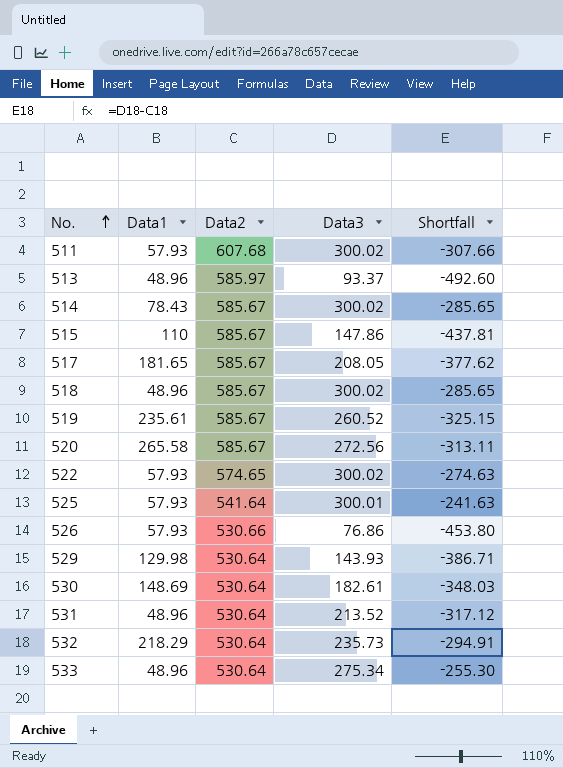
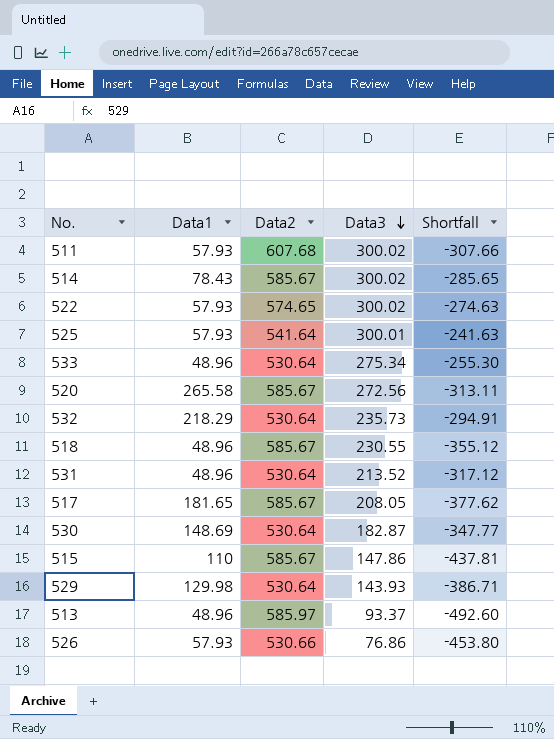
row order: No. ascending -> Data3 descending
row 519: 235.61 | 585.67 | 260.52 | -325.15 -> none
518 | Data3: 300.02 -> 230.55
518 | Shortfall: -285.65 -> -355.12
530 | Data3: 182.61 -> 182.87
530 | Shortfall: -348.03 -> -347.77

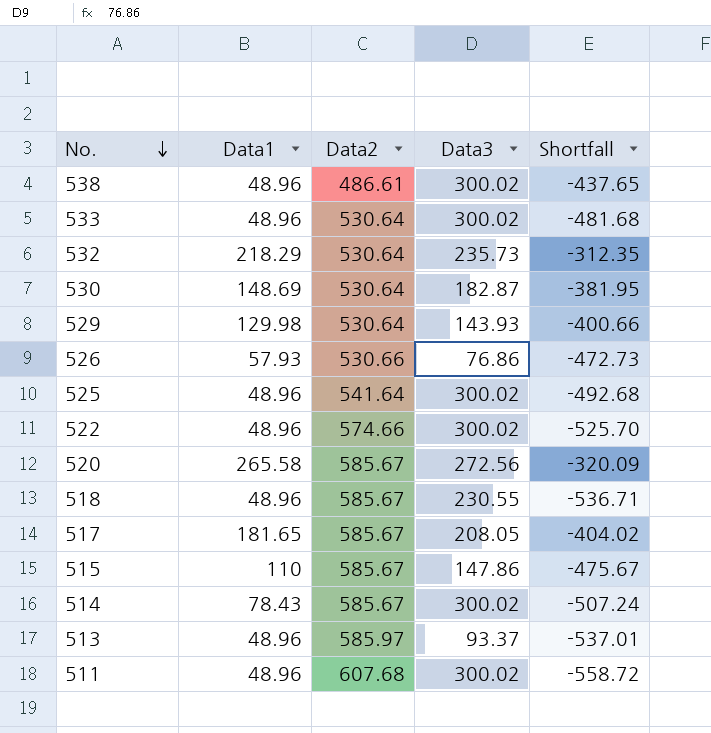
row order: Data3 descending -> No. descending
column Shortfall | formula: [Data3] - [Data2] -> [Data1] - [Data2]
row 531: 48.96 | 530.64 | 213.52 | -317.12 -> none
row 538: none -> 48.96 | 486.61 | 300.02 | -437.65
533 | Data3: 275.34 -> 300.02
525 | Data1: 57.93 -> 48.96
525 | Data3: 300.01 -> 300.02
522 | Data1: 57.93 -> 48.96
522 | Data2: 574.65 -> 574.66
511 | Data1: 57.93 -> 48.96

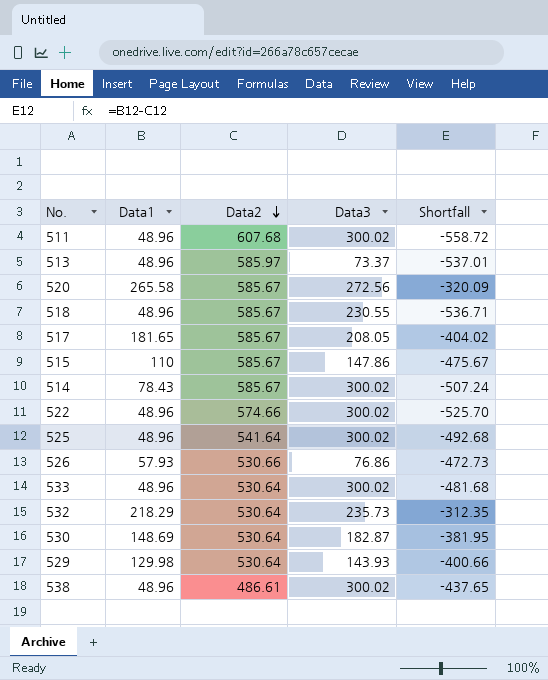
row order: No. descending -> Data2 descending
513 | Data3: 93.37 -> 73.37

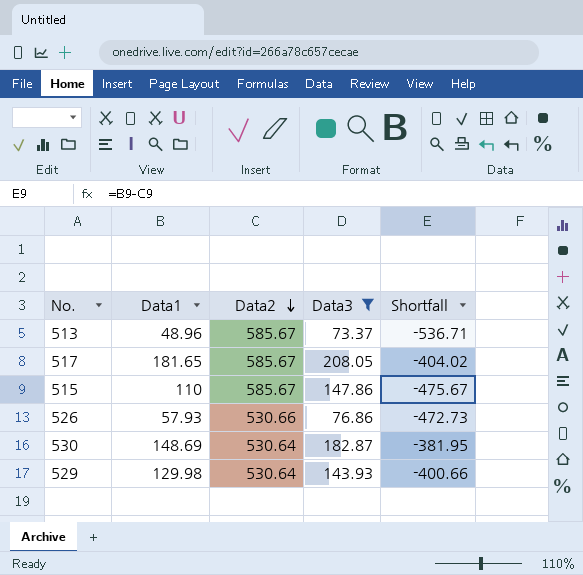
filter: none -> Data3 <= 208.05
513 | Data2: 585.97 -> 585.67
513 | Shortfall: -537.01 -> -536.71

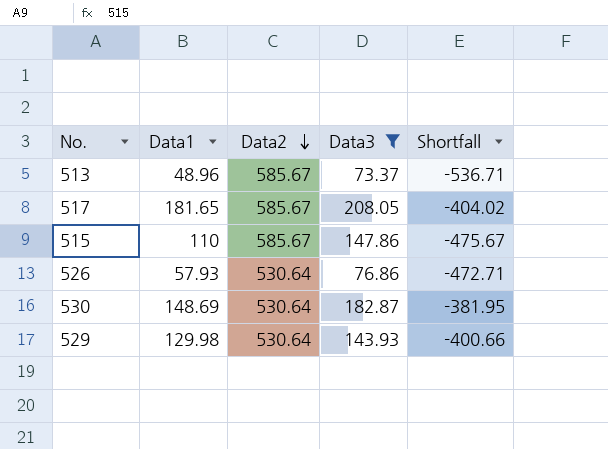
526 | Data2: 530.66 -> 530.64
526 | Shortfall: -472.73 -> -472.71

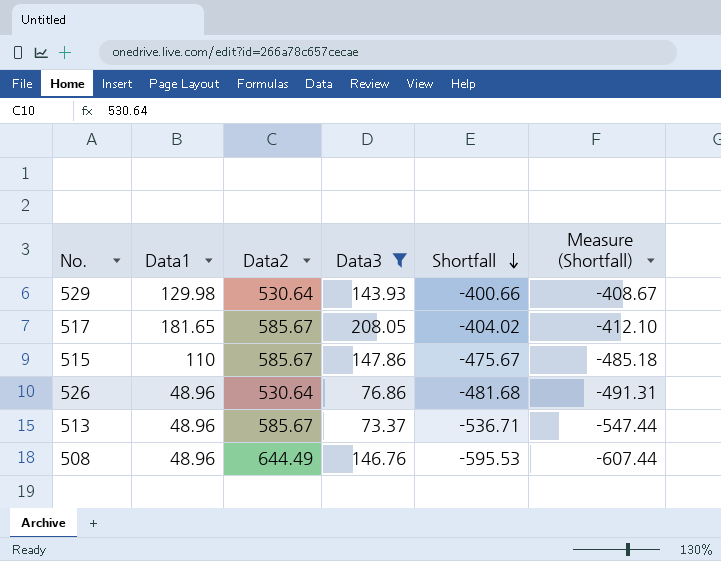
row order: Data2 descending -> Shortfall descending
column Measure (Shortfall) | formula: none -> [Shortfall] * 1.02
row 530: 148.69 | 530.64 | 182.87 | -381.95 -> none
526 | Data1: 57.93 -> 48.96
526 | Shortfall: -472.71 -> -481.68
row 508: none -> 48.96 | 644.49 | 146.76 | -595.53 | -607.44

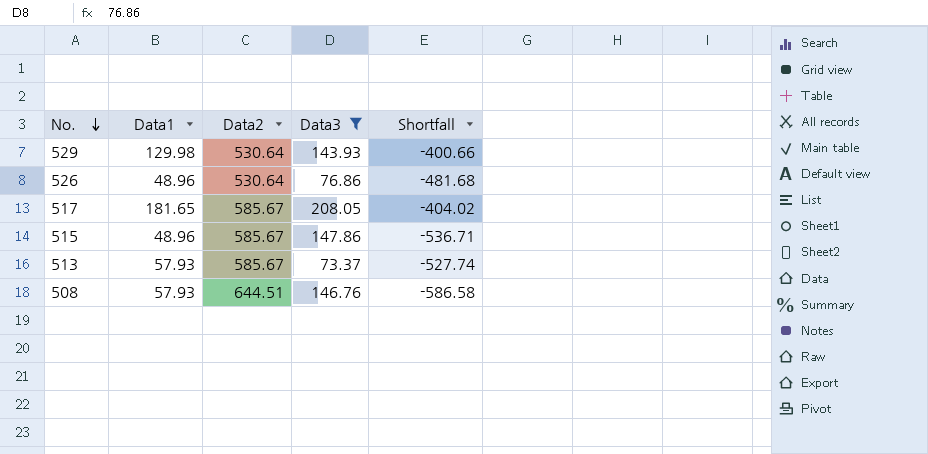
row order: Shortfall descending -> No. descending
column Measure (Shortfall) | formula: [Shortfall] * 1.02 -> none
515 | Data1: 110 -> 48.96
515 | Shortfall: -475.67 -> -536.71
513 | Data1: 48.96 -> 57.93
513 | Shortfall: -536.71 -> -527.74
508 | Data1: 48.96 -> 57.93
508 | Data2: 644.49 -> 644.51
508 | Shortfall: -595.53 -> -586.58

